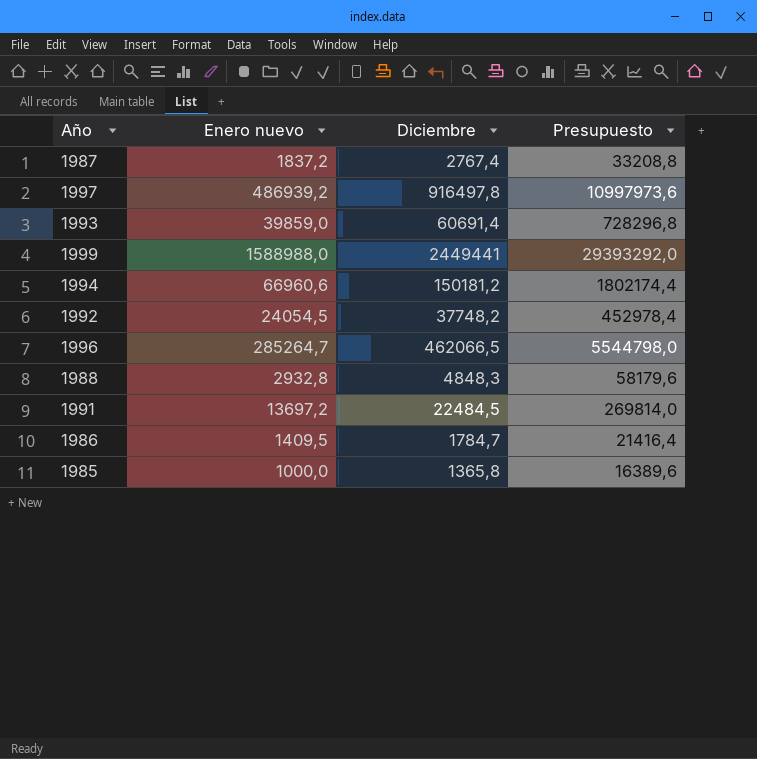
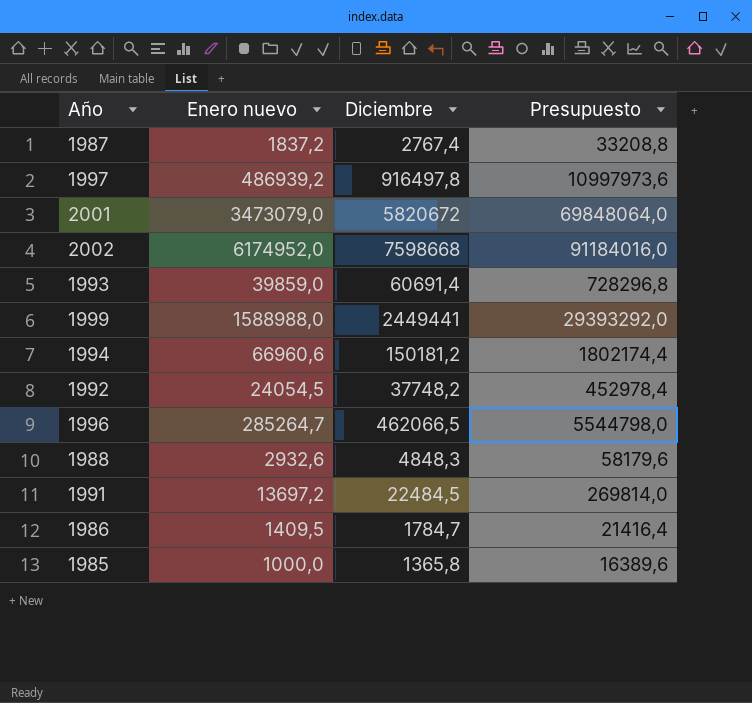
row 2001: none -> 3473079,0 | 5820672 | 69848064,0
row 2002: none -> 6174952,0 | 7598668 | 91184016,0
1988 | Enero nuevo: 2932,8 -> 2932,6

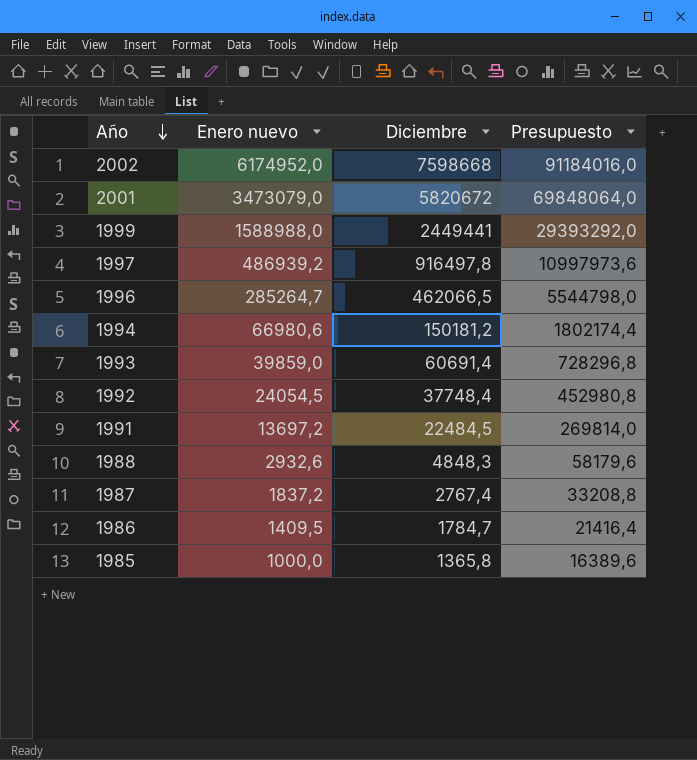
row order: none -> Año descending
1994 | Enero nuevo: 66960,6 -> 66980,6
1992 | Diciembre: 37748,2 -> 37748,4
1992 | Presupuesto: 452978,4 -> 452980,8

